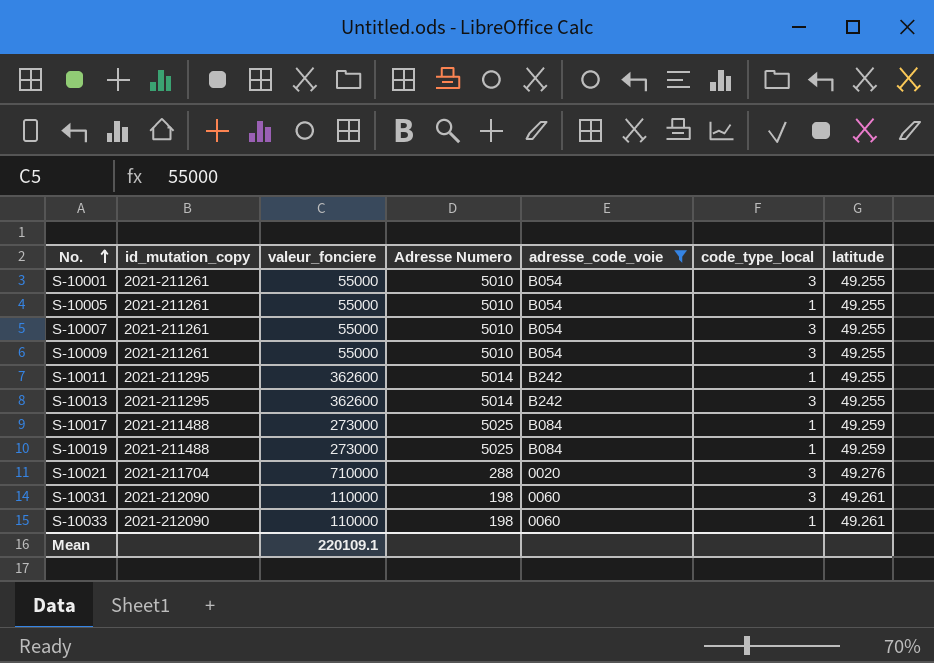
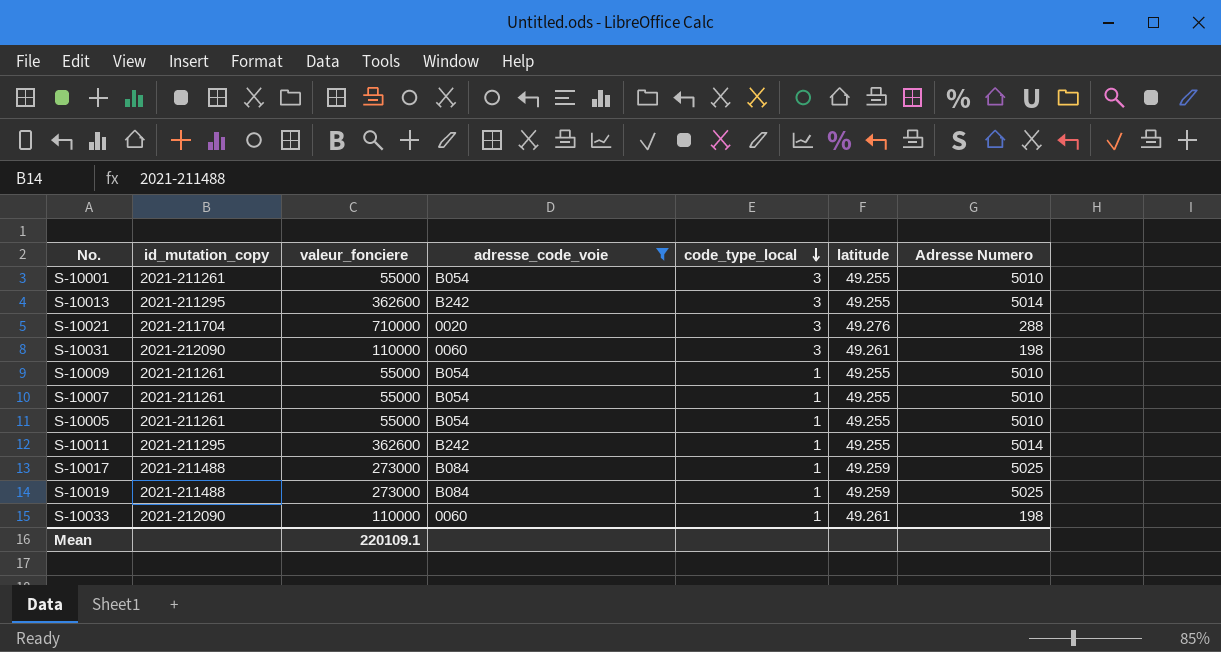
row order: No. ascending -> code_type_local descending
column Adresse Numero | position: 4 -> 7
S-10009 | code_type_local: 3 -> 1
S-10007 | code_type_local: 3 -> 1

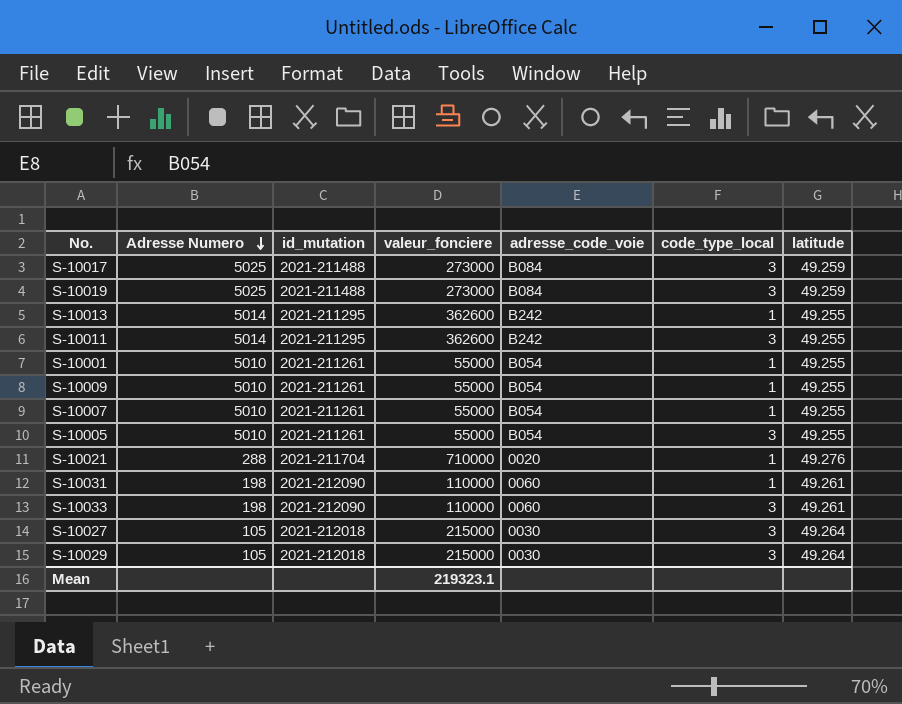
filter: adresse_code_voie != 0030 -> none
row order: code_type_local descending -> Adresse Numero descending
column Adresse Numero | position: 7 -> 2
column name: id_mutation_copy -> id_mutation
S-10017 | code_type_local: 1 -> 3
S-10019 | code_type_local: 1 -> 3
S-10013 | code_type_local: 3 -> 1
S-10011 | code_type_local: 1 -> 3
S-10001 | code_type_local: 3 -> 1
S-10005 | code_type_local: 1 -> 3
S-10021 | code_type_local: 3 -> 1
S-10031 | code_type_local: 3 -> 1
S-10033 | code_type_local: 1 -> 3
Mean | valeur_fonciere: 220109.1 -> 219323.1

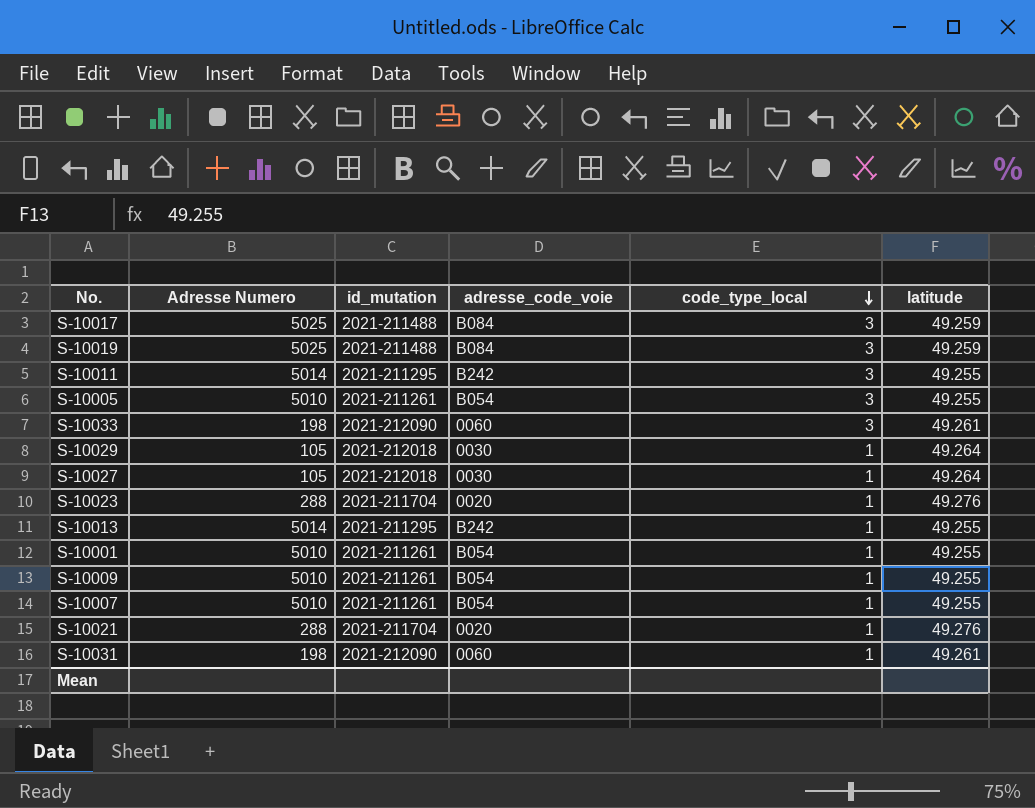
row order: Adresse Numero descending -> code_type_local descending
column valeur_fonciere | position: 4 -> none
S-10029 | code_type_local: 3 -> 1
S-10027 | code_type_local: 3 -> 1
row S-10023: none -> 288 | 2021-211704 | 0020 | 1 | 49.276

